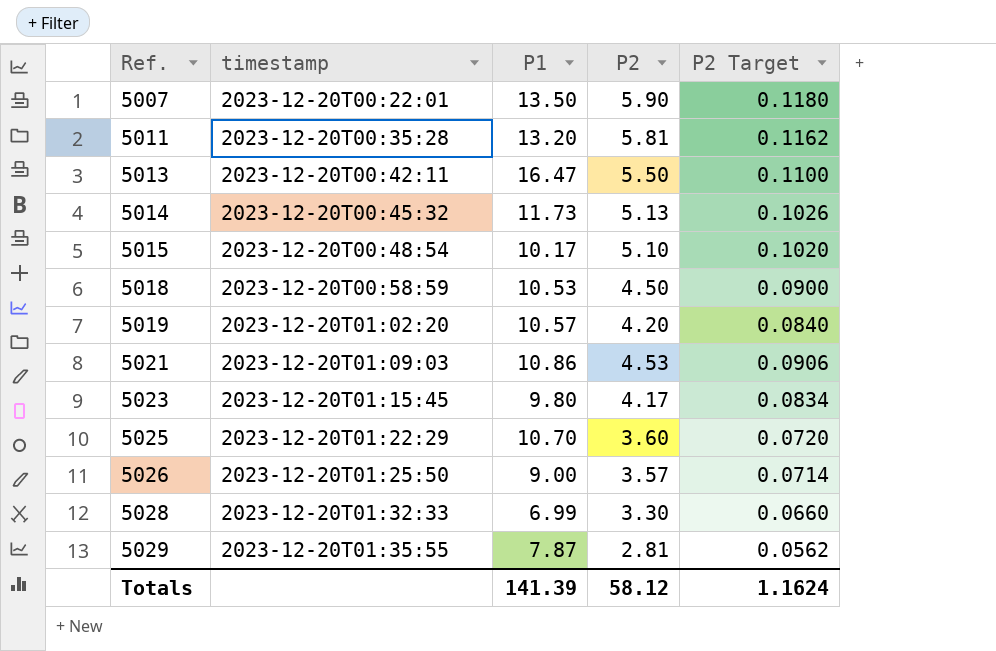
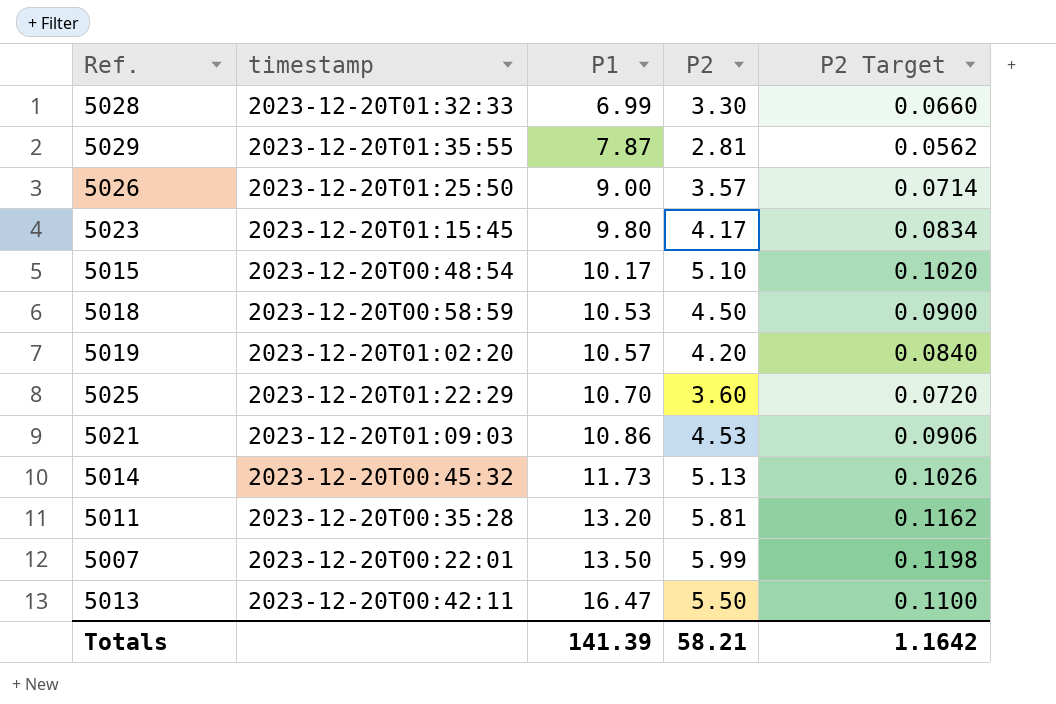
row order: Ref. ascending -> P1 ascending
5007 | P2: 5.90 -> 5.99
5007 | P2 Target: 0.1180 -> 0.1198
Totals | P2: 58.12 -> 58.21
Totals | P2 Target: 1.1624 -> 1.1642

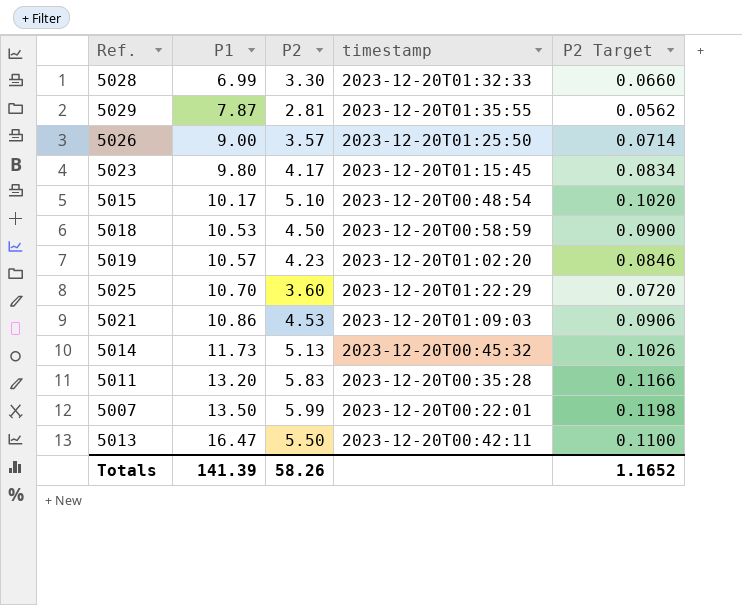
column timestamp | position: 2 -> 4
5019 | P2: 4.20 -> 4.23
5019 | P2 Target: 0.0840 -> 0.0846
5011 | P2: 5.81 -> 5.83
5011 | P2 Target: 0.1162 -> 0.1166
Totals | P2: 58.21 -> 58.26
Totals | P2 Target: 1.1642 -> 1.1652

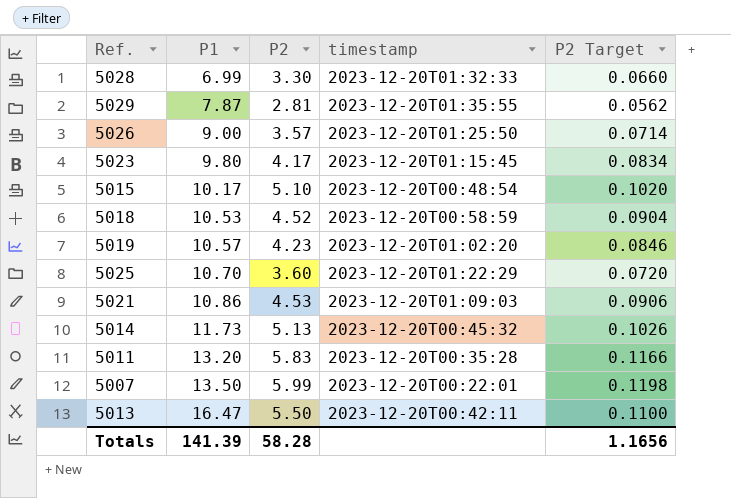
5018 | P2: 4.50 -> 4.52
5018 | P2 Target: 0.0900 -> 0.0904
Totals | P2: 58.26 -> 58.28
Totals | P2 Target: 1.1652 -> 1.1656

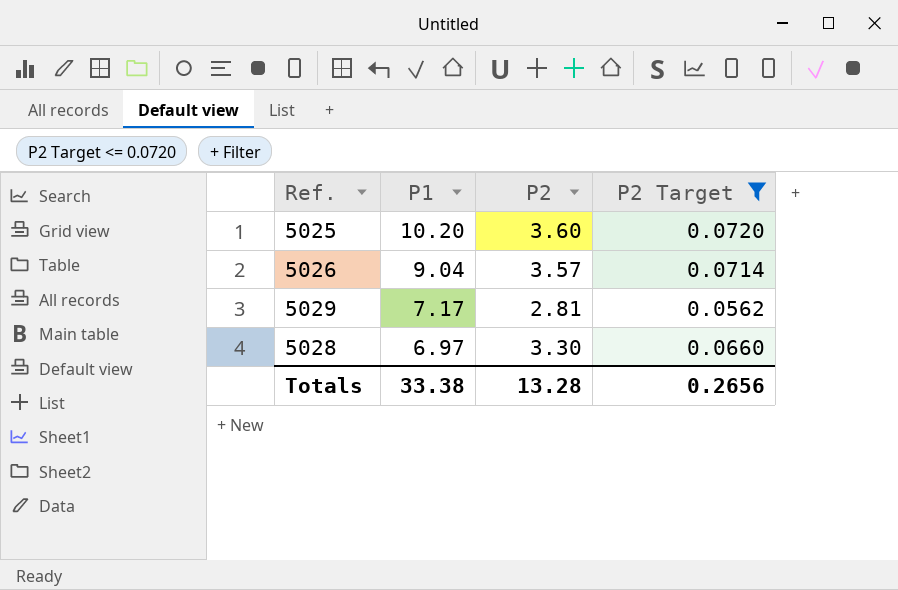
filter: none -> P2 Target <= 0.0720
row order: P1 ascending -> P1 descending
column timestamp | position: 4 -> none
5025 | P1: 10.70 -> 10.20
5026 | P1: 9.00 -> 9.04
5029 | P1: 7.87 -> 7.17
5028 | P1: 6.99 -> 6.97
Totals | P1: 141.39 -> 33.38
Totals | P2: 58.28 -> 13.28
Totals | P2 Target: 1.1656 -> 0.2656

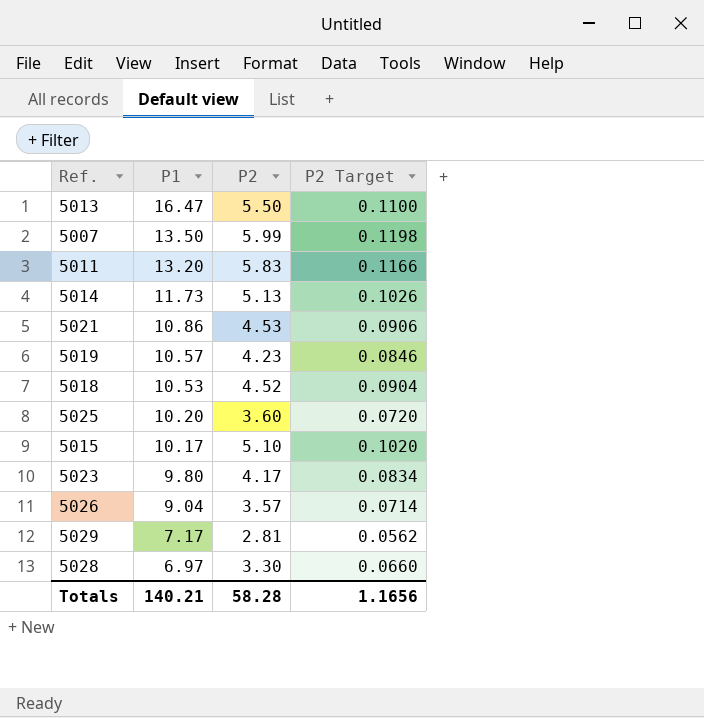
filter: P2 Target <= 0.0720 -> none
Totals | P1: 33.38 -> 140.21
Totals | P2: 13.28 -> 58.28
Totals | P2 Target: 0.2656 -> 1.1656

